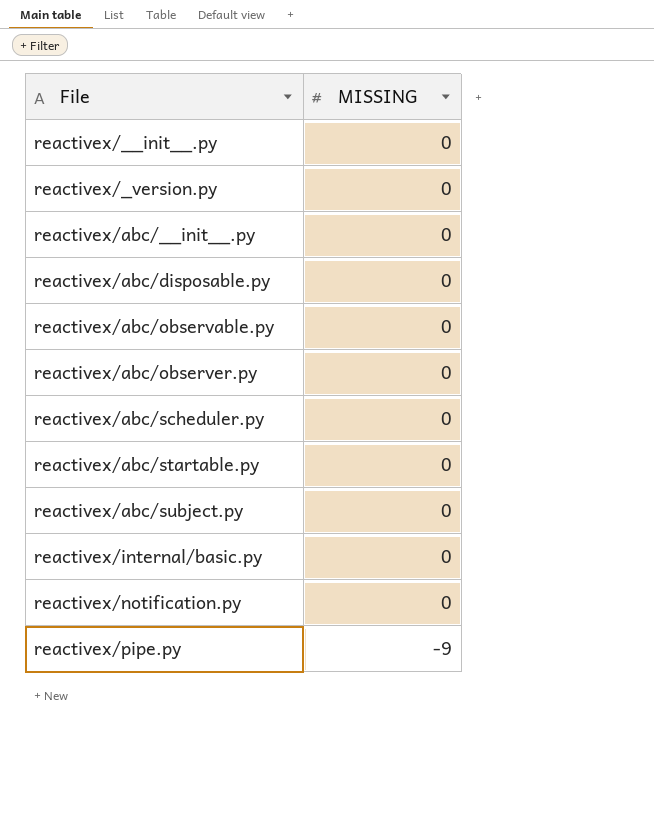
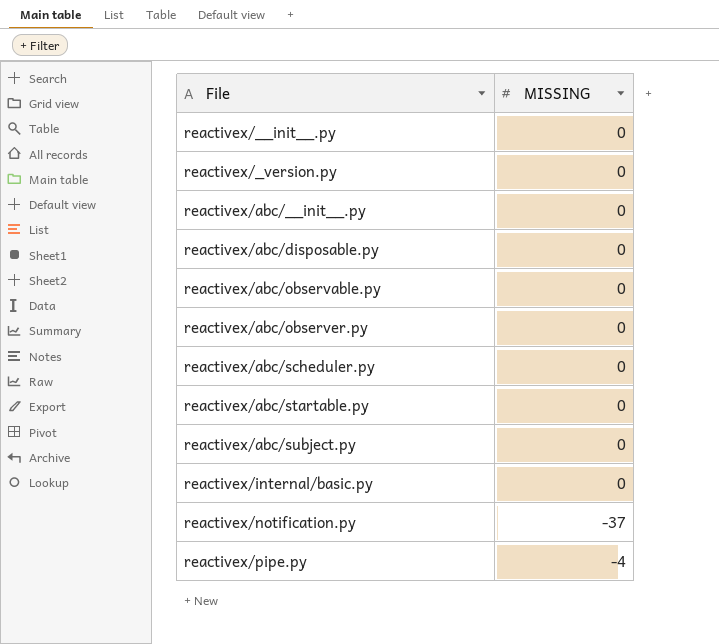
reactivex/notification.py | MISSING: 0 -> -37
reactivex/pipe.py | MISSING: -9 -> -4

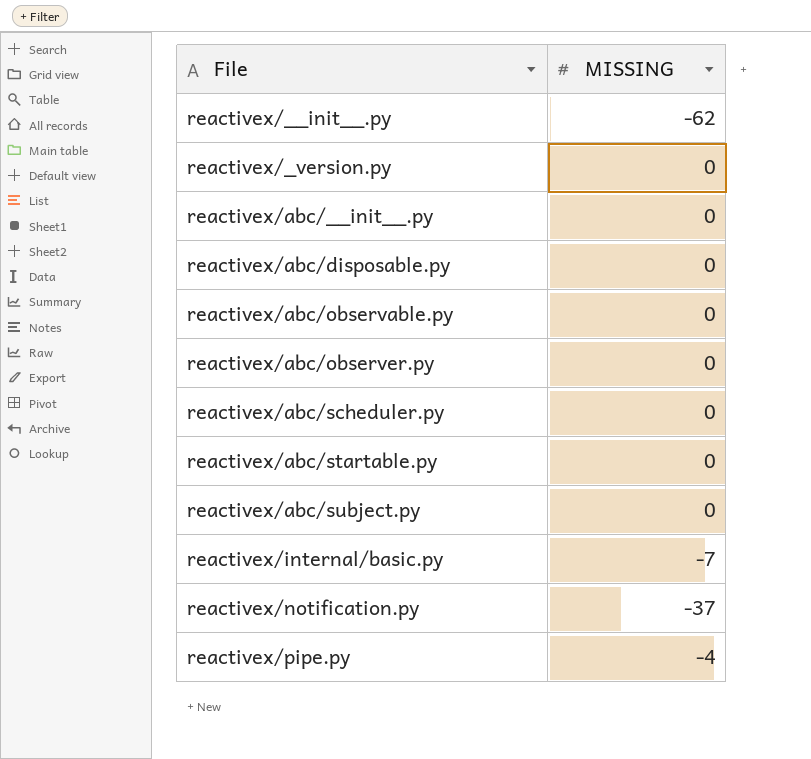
reactivex/__init__.py | MISSING: 0 -> -62
reactivex/internal/basic.py | MISSING: 0 -> -7

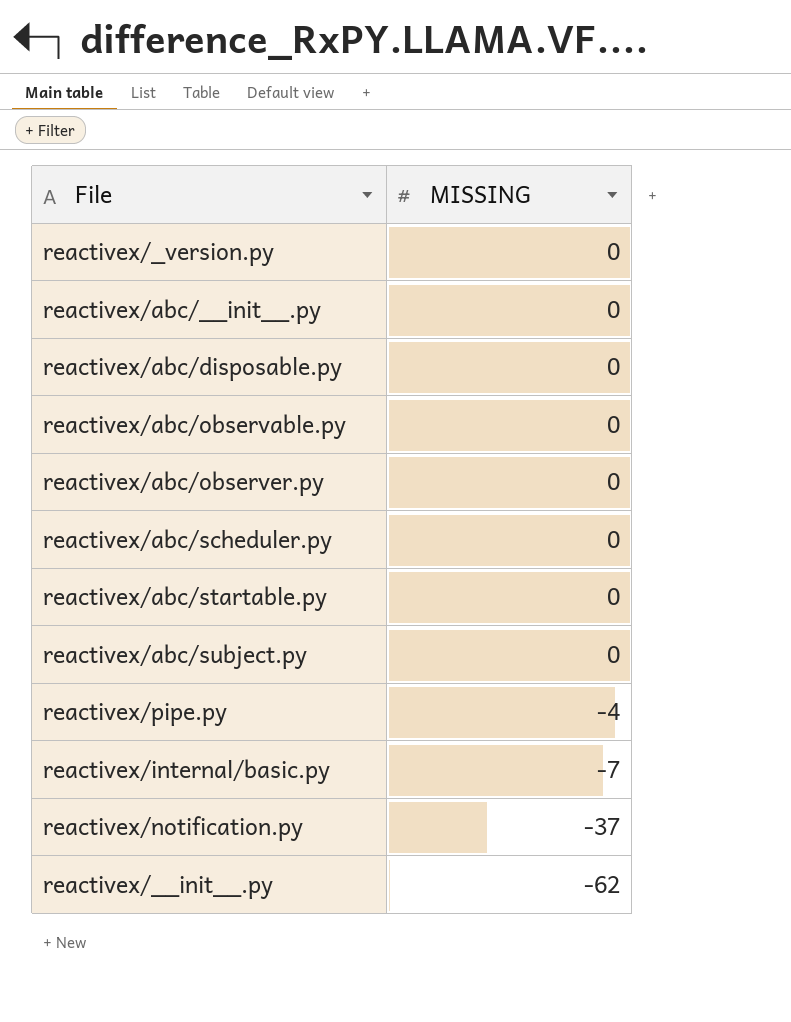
row order: File ascending -> MISSING descending

